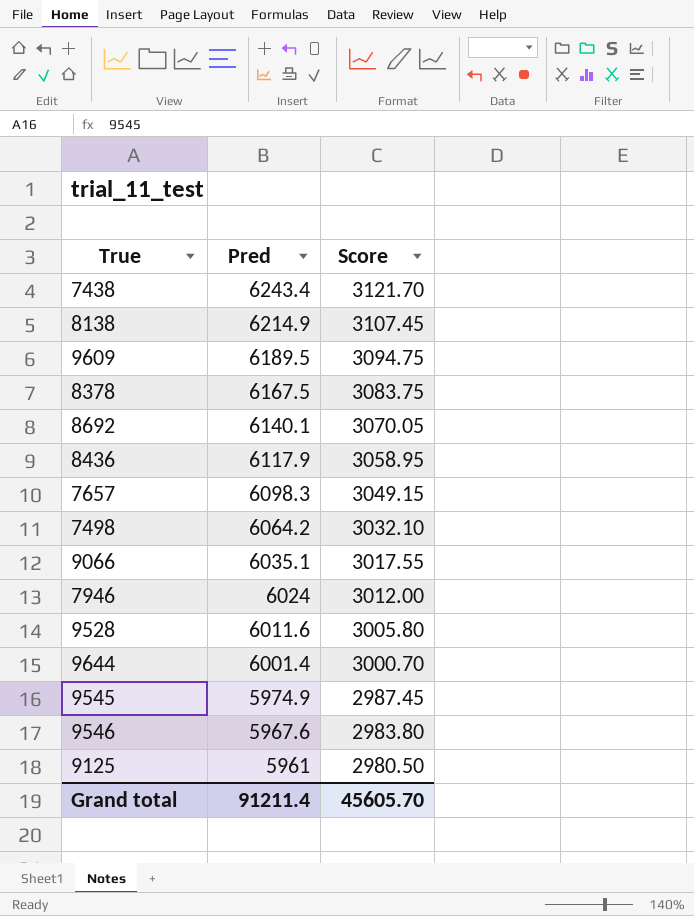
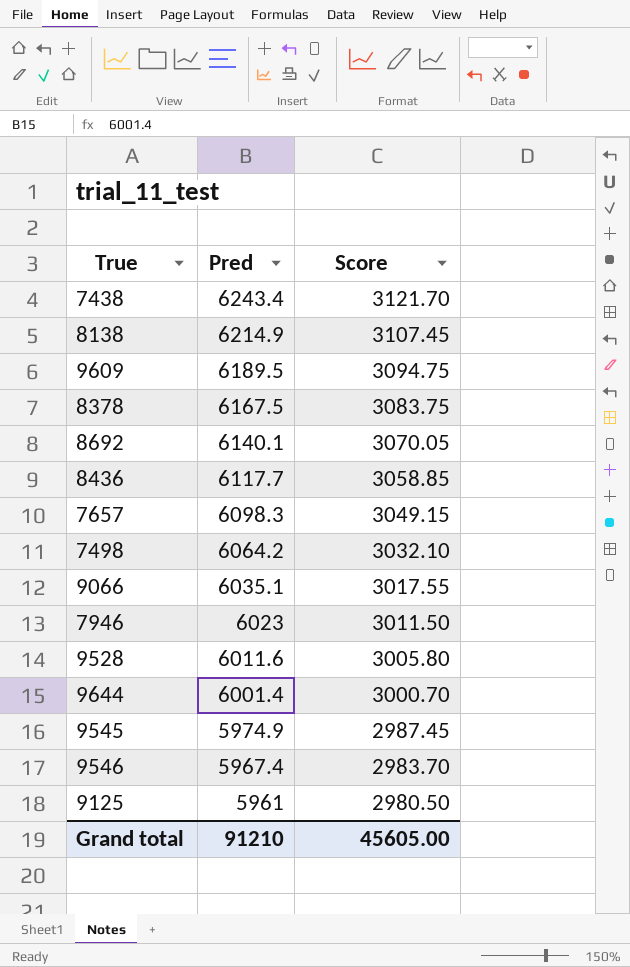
8436 | Pred: 6117.9 -> 6117.7
8436 | Score: 3058.95 -> 3058.85
7946 | Pred: 6024 -> 6023
7946 | Score: 3012.00 -> 3011.50
9546 | Pred: 5967.6 -> 5967.4
9546 | Score: 2983.80 -> 2983.70
Grand total | Pred: 91211.4 -> 91210
Grand total | Score: 45605.70 -> 45605.00

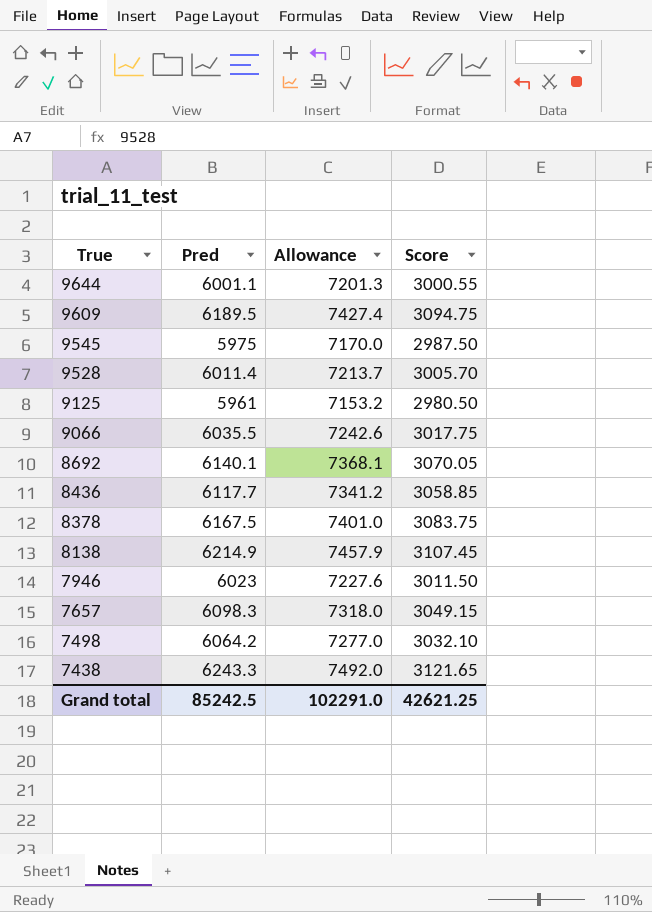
row order: Pred descending -> True descending
column Allowance | formula: none -> [Pred] * 1.2
row 9546: 5967.4 | 2983.70 -> none
9644 | Pred: 6001.4 -> 6001.1
9644 | Score: 3000.70 -> 3000.55
9545 | Pred: 5974.9 -> 5975
9545 | Score: 2987.45 -> 2987.50
9528 | Pred: 6011.6 -> 6011.4
9528 | Score: 3005.80 -> 3005.70
9066 | Pred: 6035.1 -> 6035.5
9066 | Score: 3017.55 -> 3017.75
7438 | Pred: 6243.4 -> 6243.3
7438 | Score: 3121.70 -> 3121.65
Grand total | Pred: 91210 -> 85242.5
Grand total | Score: 45605.00 -> 42621.25

